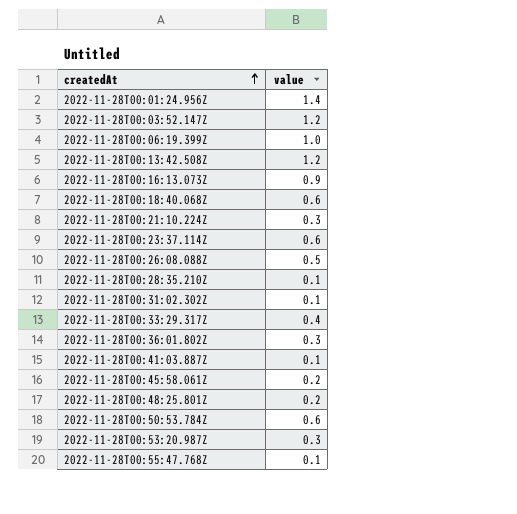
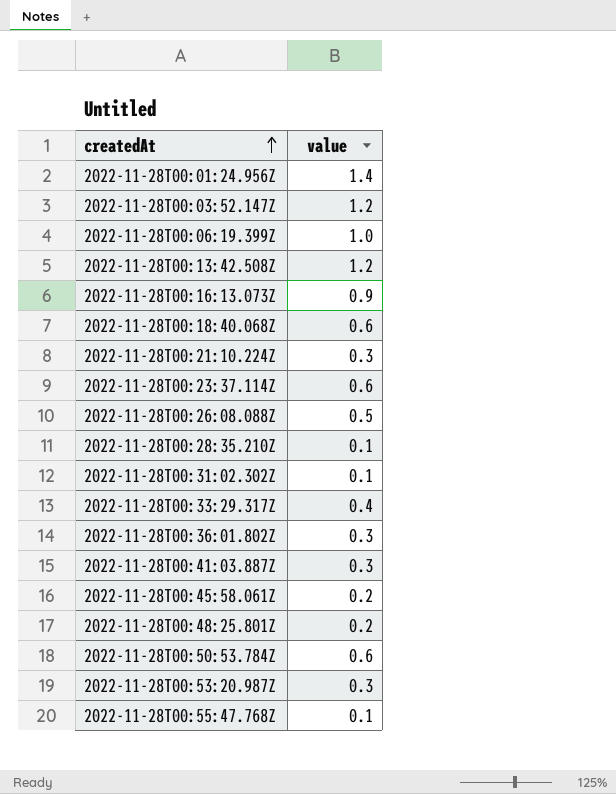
2022-11-28T00:41:03.887Z | value: 0.1 -> 0.3

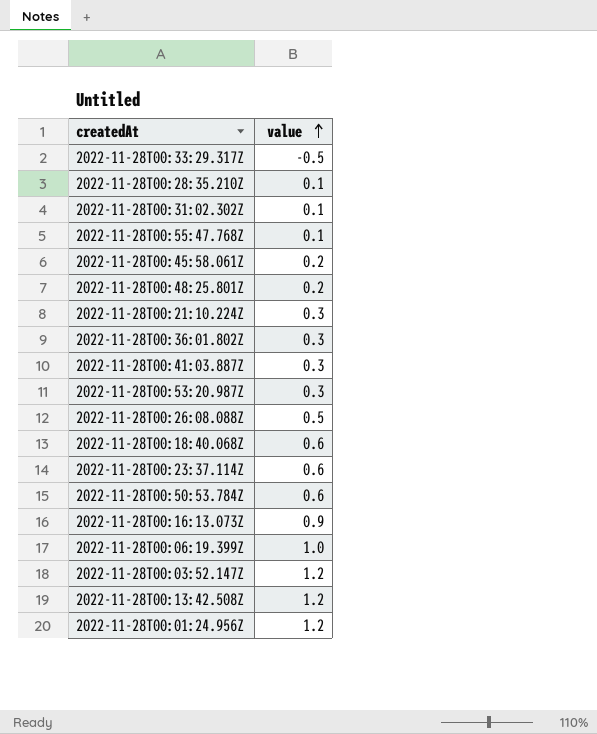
row order: createdAt ascending -> value ascending
2022-11-28T00:33:29.317Z | value: 0.4 -> -0.5
2022-11-28T00:01:24.956Z | value: 1.4 -> 1.2

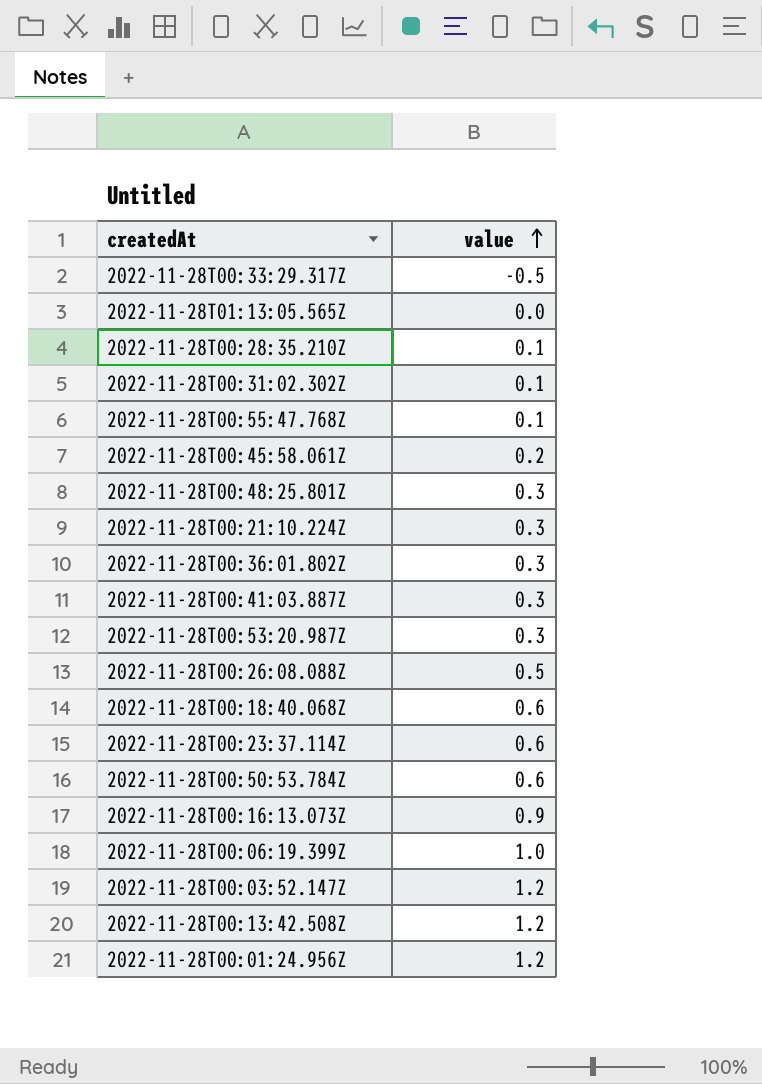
row 2022-11-28T01:13:05.565Z: none -> 0.0
2022-11-28T00:48:25.801Z | value: 0.2 -> 0.3

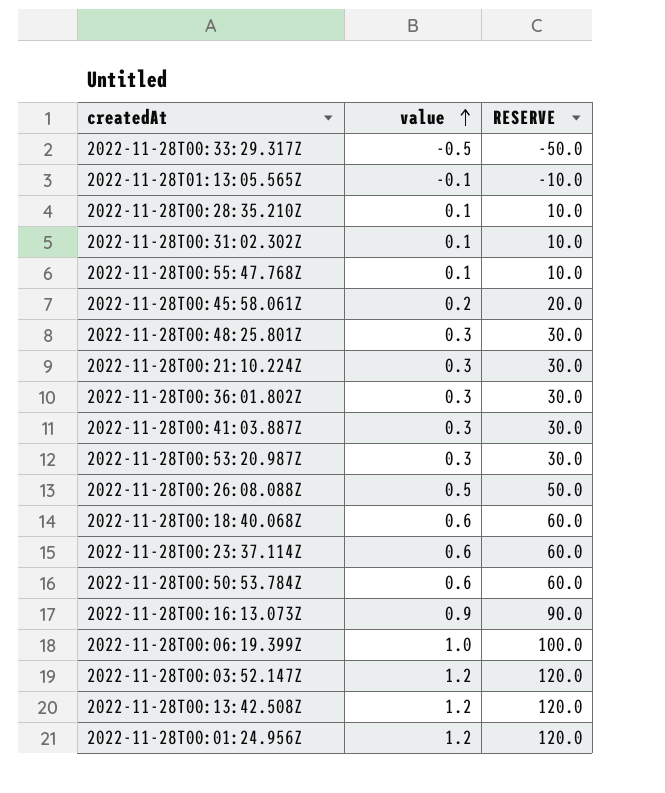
column RESERVE | formula: none -> [value] * 100
2022-11-28T01:13:05.565Z | value: 0.0 -> -0.1

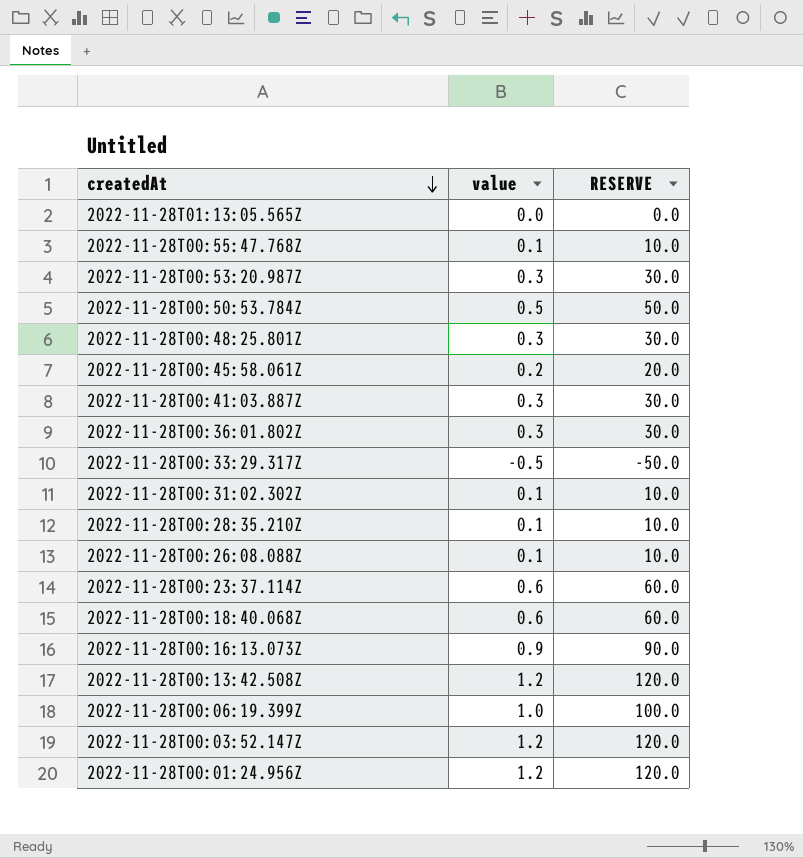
row order: value ascending -> createdAt descending
row 2022-11-28T00:21:10.224Z: 0.3 | 30.0 -> none
2022-11-28T01:13:05.565Z | value: -0.1 -> 0.0
2022-11-28T01:13:05.565Z | RESERVE: -10.0 -> 0.0
2022-11-28T00:50:53.784Z | value: 0.6 -> 0.5
2022-11-28T00:50:53.784Z | RESERVE: 60.0 -> 50.0
2022-11-28T00:26:08.088Z | value: 0.5 -> 0.1
2022-11-28T00:26:08.088Z | RESERVE: 50.0 -> 10.0

